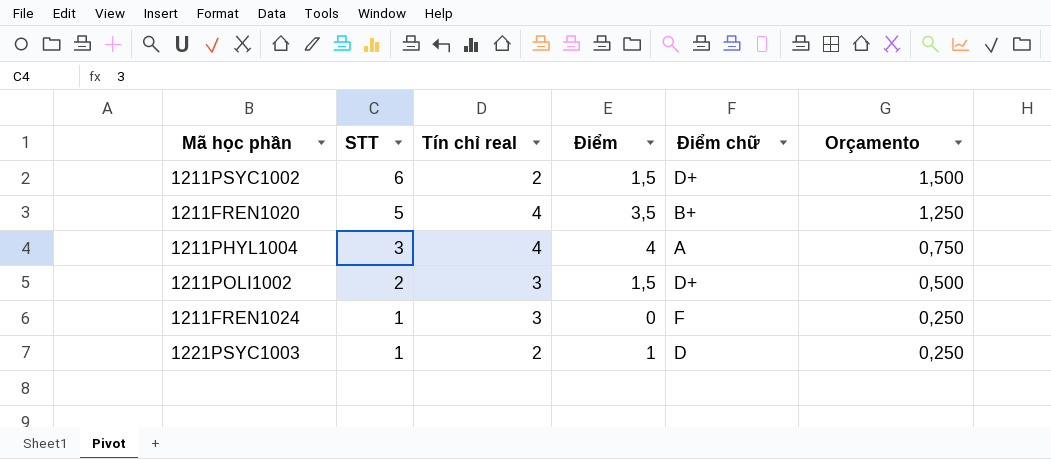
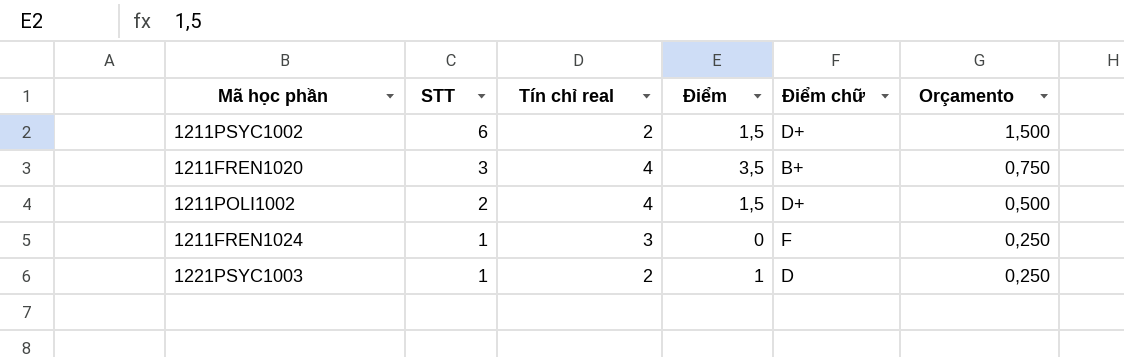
row 1211PHYL1004: 3 | 4 | 4 | A | 0,750 -> none
1211FREN1020 | STT: 5 -> 3
1211FREN1020 | Orçamento: 1,250 -> 0,750
1211POLI1002 | Tín chỉ real: 3 -> 4

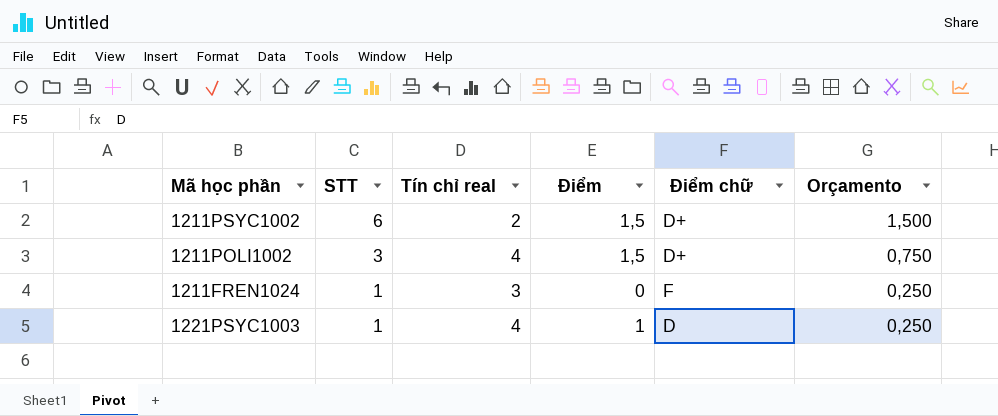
row 1211FREN1020: 3 | 4 | 3,5 | B+ | 0,750 -> none
1211POLI1002 | STT: 2 -> 3
1211POLI1002 | Orçamento: 0,500 -> 0,750
1221PSYC1003 | Tín chỉ real: 2 -> 4

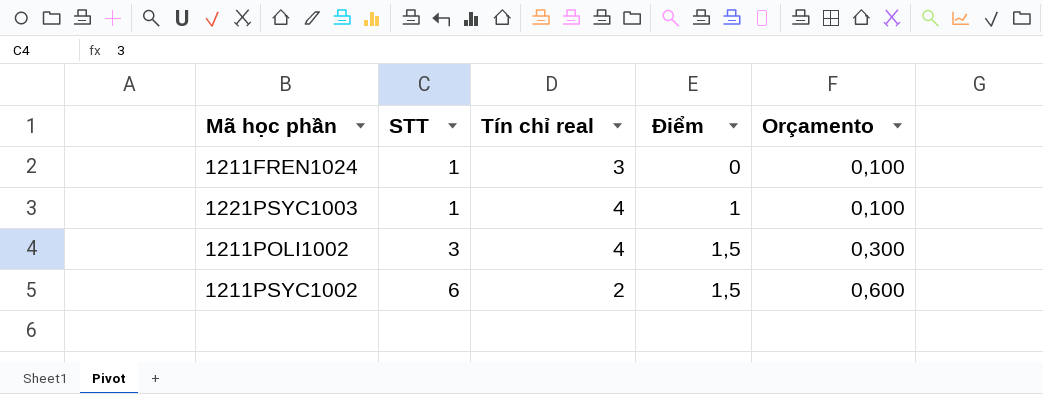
row order: STT descending -> STT ascending
column Điểm chữ | position: 5 -> none
column Orçamento | formula: [STT] * 0,25 -> [STT] * 0,1

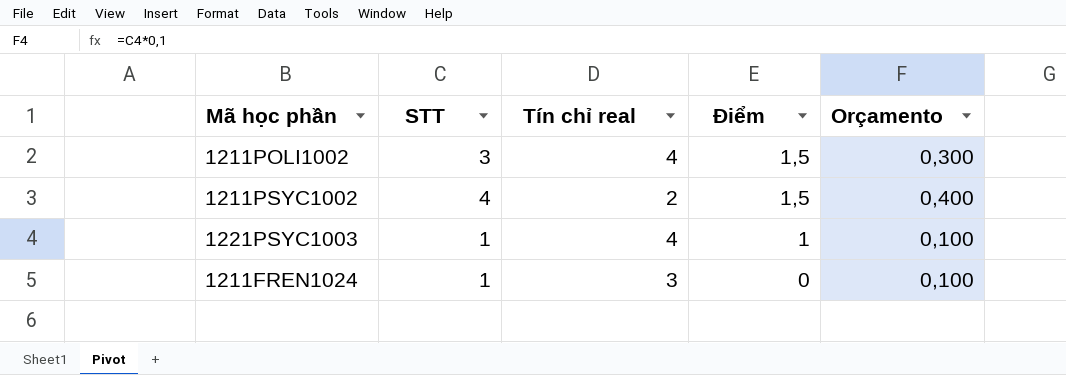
row order: STT ascending -> Điểm descending
1211PSYC1002 | STT: 6 -> 4
1211PSYC1002 | Orçamento: 0,600 -> 0,400

